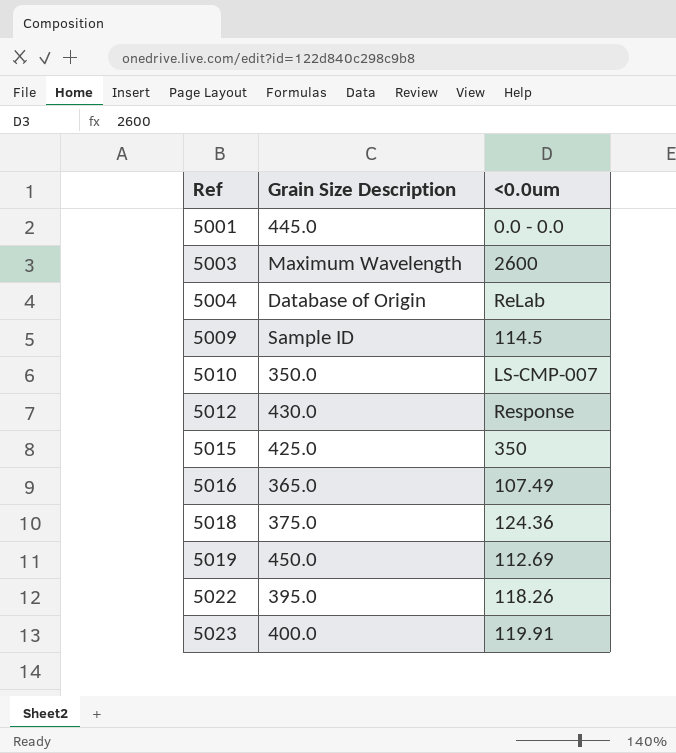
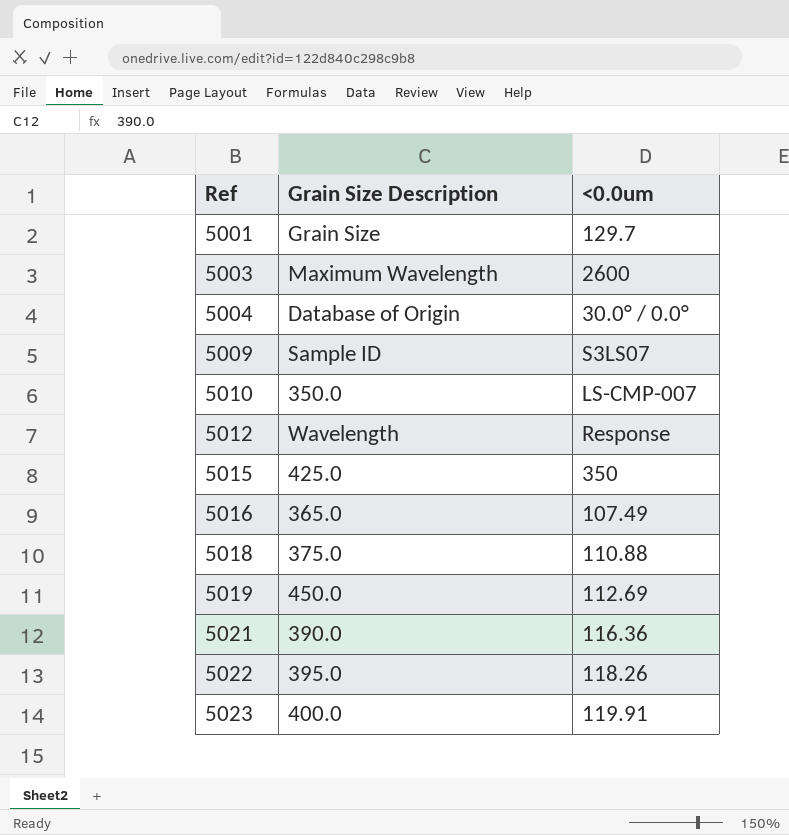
5001 | Grain Size Description: 445.0 -> Grain Size
5001 | <0.0um: 0.0 - 0.0 -> 129.7
5004 | <0.0um: ReLab -> 30.0° / 0.0°
5009 | <0.0um: 114.5 -> S3LS07
5012 | Grain Size Description: 430.0 -> Wavelength
5018 | <0.0um: 124.36 -> 110.88
row 5021: none -> 390.0 | 116.36

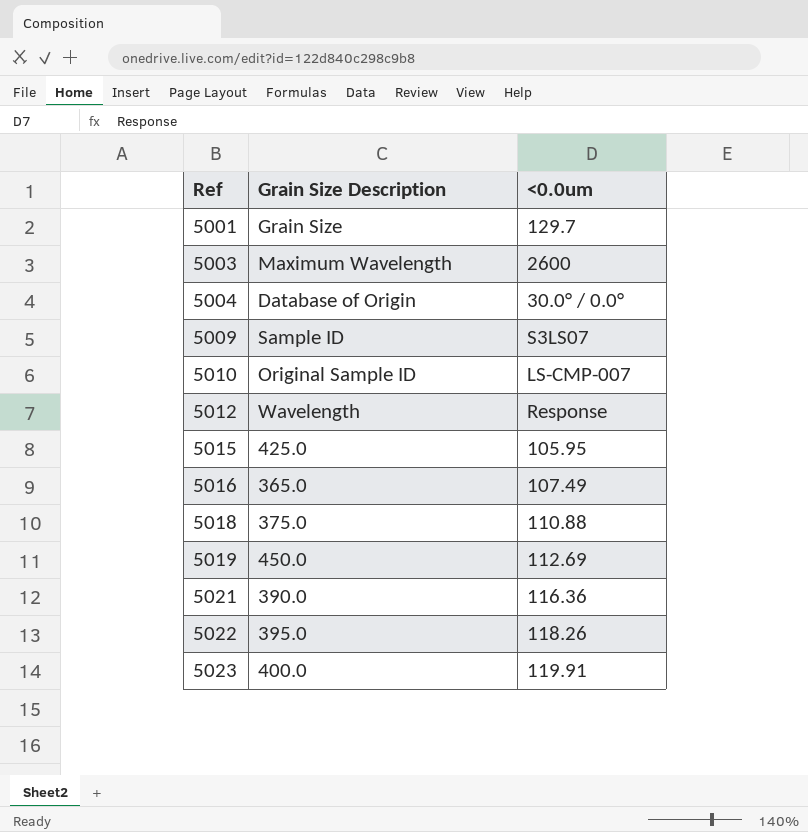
5010 | Grain Size Description: 350.0 -> Original Sample ID
5015 | <0.0um: 350 -> 105.95

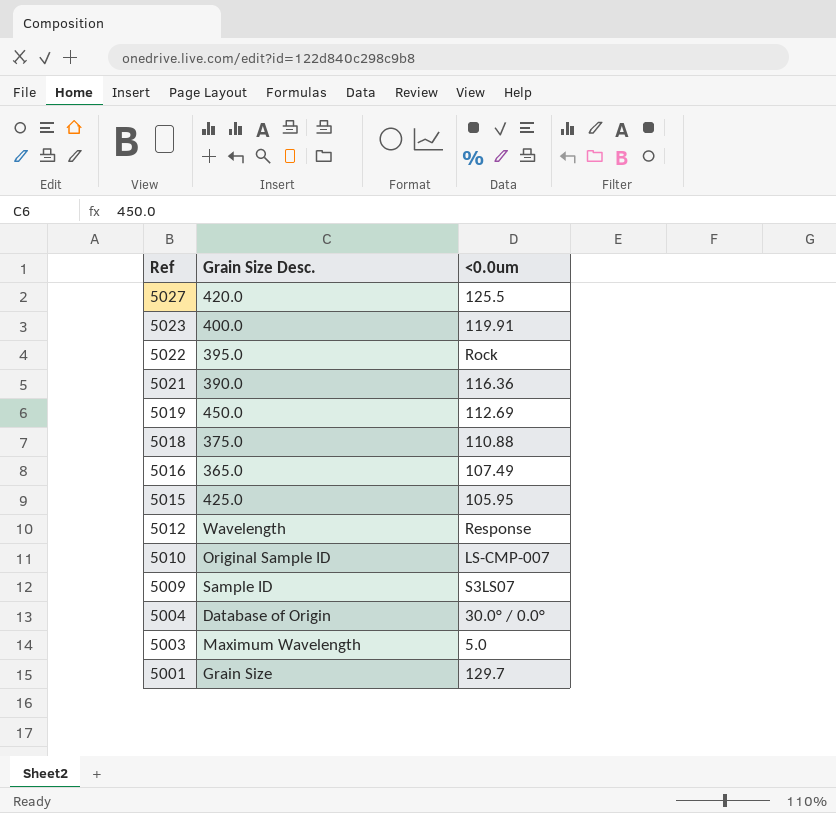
row order: Ref ascending -> Ref descending
column name: Grain Size Description -> Grain Size Desc.
row 5027: none -> 420.0 | 125.5
5022 | <0.0um: 118.26 -> Rock
5003 | <0.0um: 2600 -> 5.0

